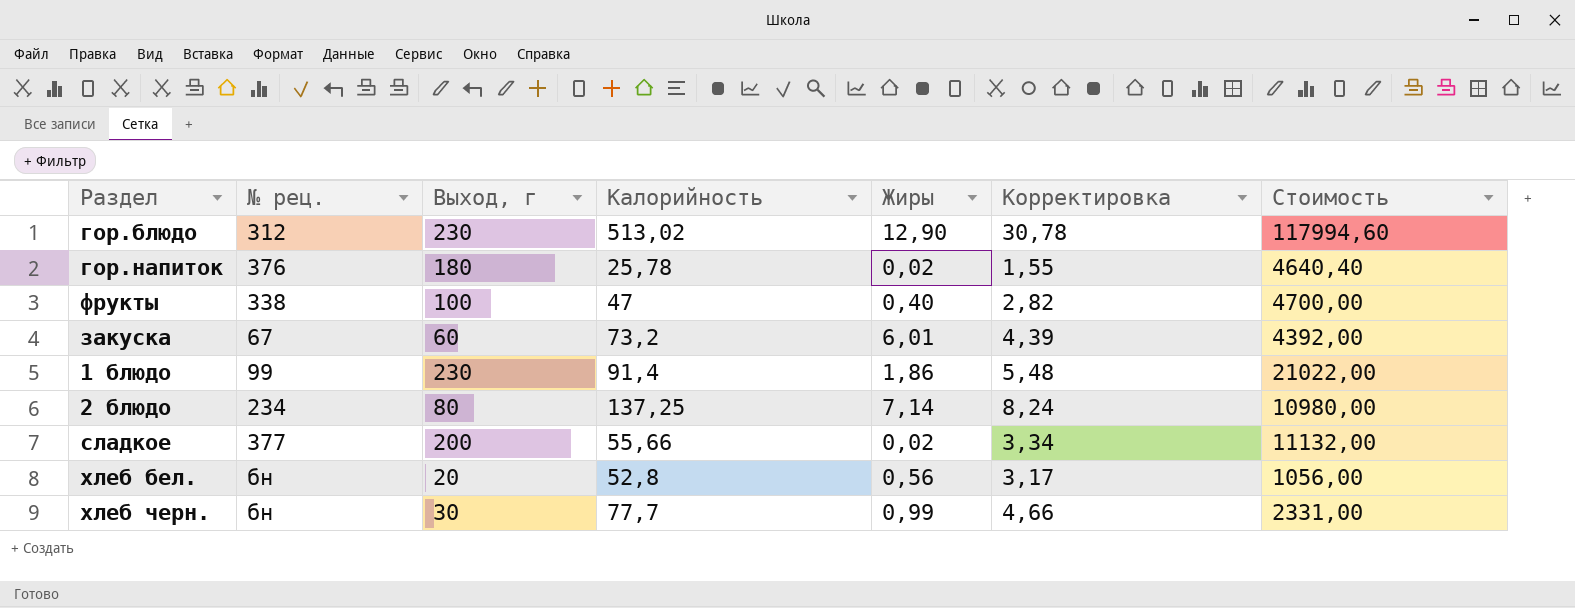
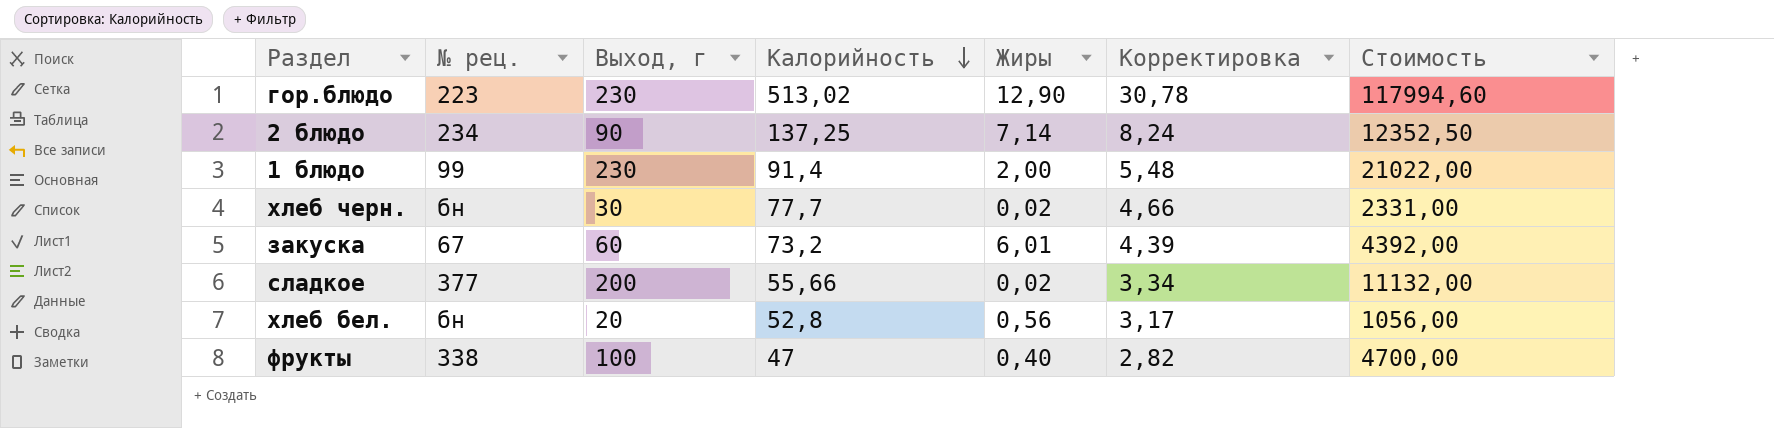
row order: none -> Калорийность descending
row гор.напиток: 376 | 180 | 25,78 | 0,02 | 1,55 | 4640,40 -> none
гор.блюдо | № рец.: 312 -> 223
2 блюдо | Выход, г: 80 -> 90
2 блюдо | Стоимость: 10980,00 -> 12352,50
1 блюдо | Жиры: 1,86 -> 2,00
хлеб черн. | Жиры: 0,99 -> 0,02

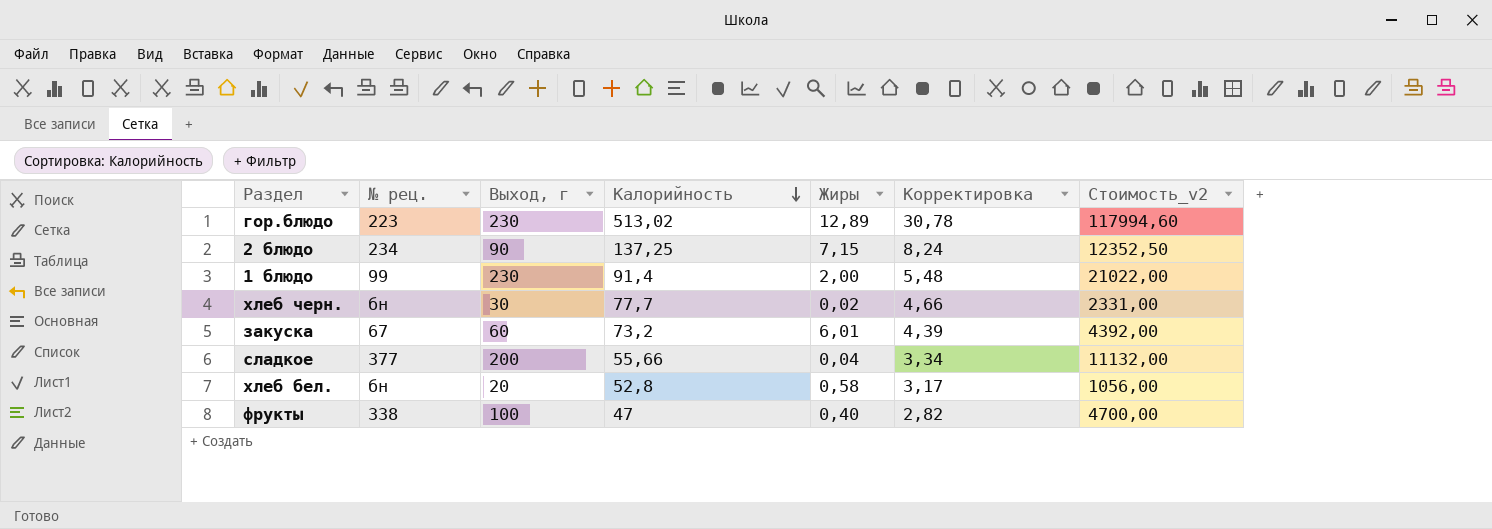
column name: Стоимость -> Стоимость_v2
гор.блюдо | Жиры: 12,90 -> 12,89
2 блюдо | Жиры: 7,14 -> 7,15
сладкое | Жиры: 0,02 -> 0,04
хлеб бел. | Жиры: 0,56 -> 0,58

